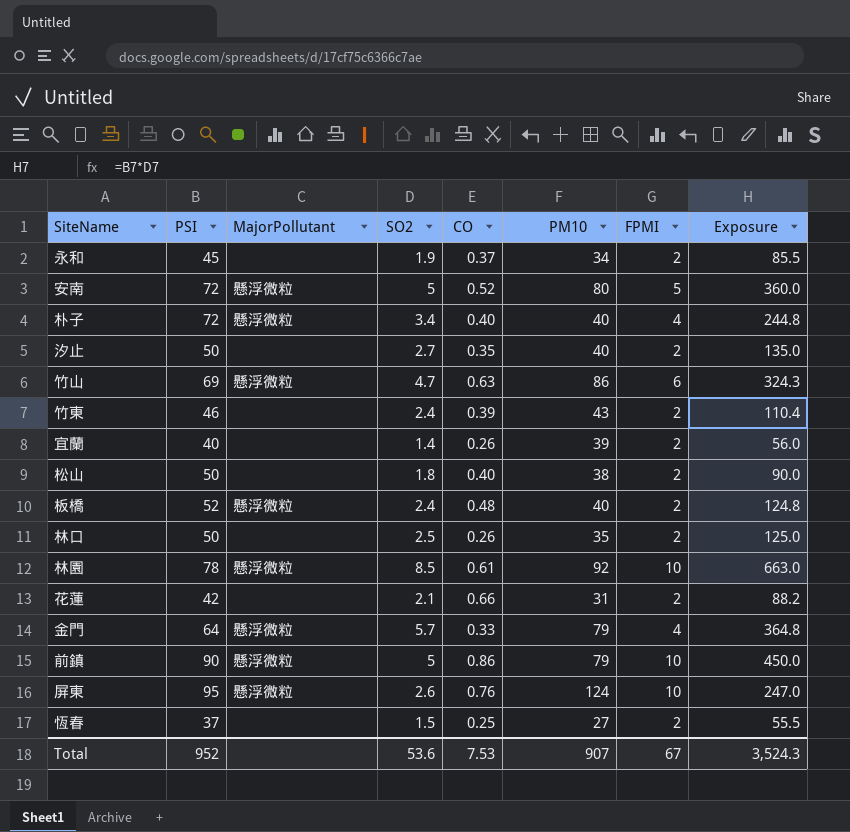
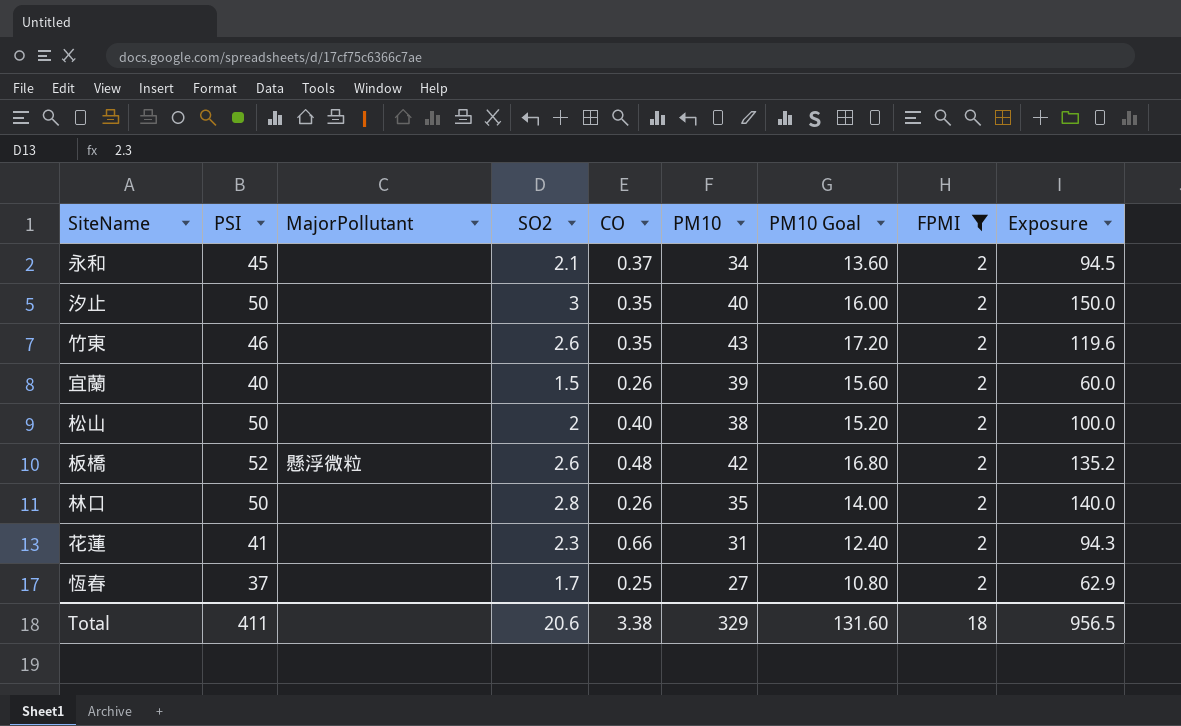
filter: none -> FPMI = 2
column PM10 Goal | formula: none -> [PM10] * 0.4
永和 | SO2: 1.9 -> 2.1
永和 | Exposure: 85.5 -> 94.5
汐止 | SO2: 2.7 -> 3
汐止 | Exposure: 135.0 -> 150.0
竹東 | SO2: 2.4 -> 2.6
竹東 | CO: 0.39 -> 0.35
竹東 | Exposure: 110.4 -> 119.6
宜蘭 | SO2: 1.4 -> 1.5
宜蘭 | Exposure: 56.0 -> 60.0
松山 | SO2: 1.8 -> 2
松山 | Exposure: 90.0 -> 100.0
板橋 | SO2: 2.4 -> 2.6
板橋 | PM10: 40 -> 42
板橋 | Exposure: 124.8 -> 135.2
林口 | SO2: 2.5 -> 2.8
林口 | Exposure: 125.0 -> 140.0
花蓮 | PSI: 42 -> 41
花蓮 | SO2: 2.1 -> 2.3
花蓮 | Exposure: 88.2 -> 94.3
恆春 | SO2: 1.5 -> 1.7
恆春 | Exposure: 55.5 -> 62.9
Total | PSI: 952 -> 411
Total | SO2: 53.6 -> 20.6
Total | CO: 7.53 -> 3.38
Total | PM10: 907 -> 329
Total | FPMI: 67 -> 18
Total | Exposure: 3,524.3 -> 956.5

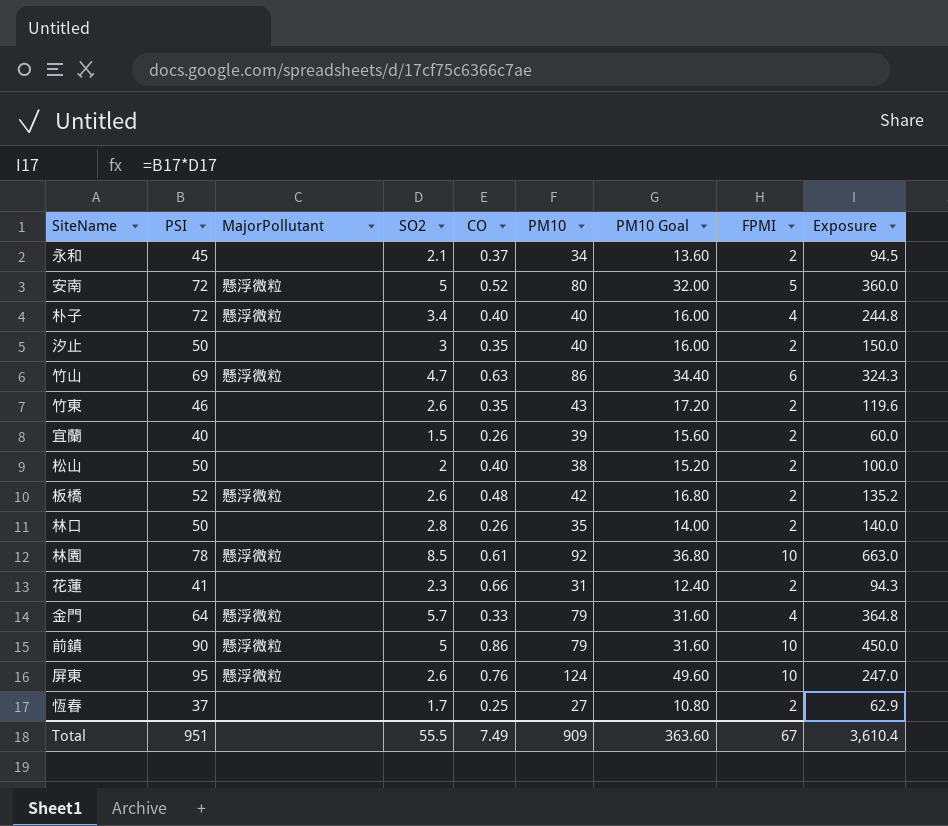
filter: FPMI = 2 -> none
Total | PSI: 411 -> 951
Total | SO2: 20.6 -> 55.5
Total | CO: 3.38 -> 7.49
Total | PM10: 329 -> 909
Total | PM10 Goal: 131.60 -> 363.60
Total | FPMI: 18 -> 67
Total | Exposure: 956.5 -> 3,610.4

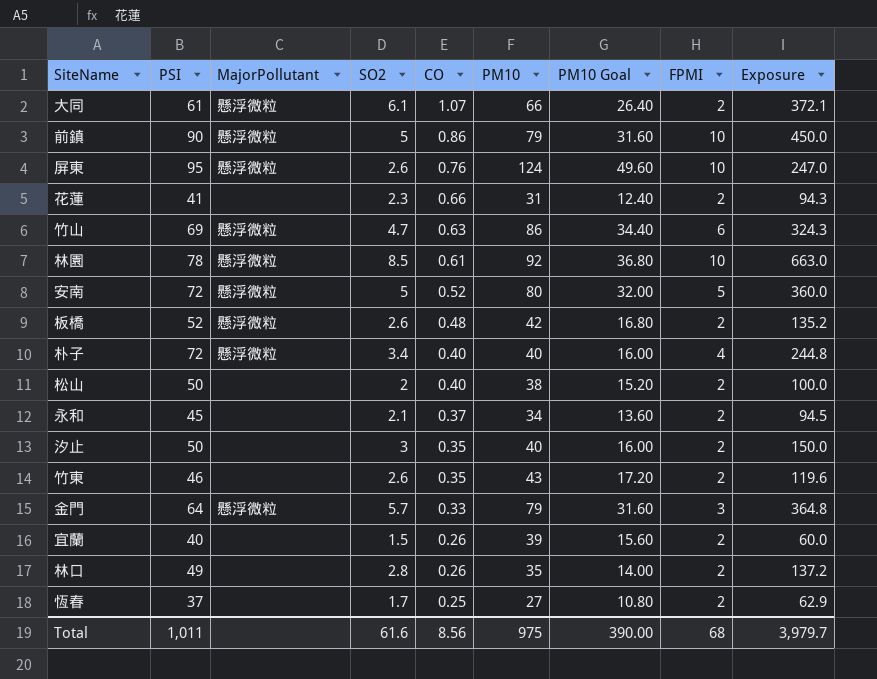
row order: none -> CO descending
row 大同: none -> 61 | 懸浮微粒 | 6.1 | 1.07 | 66 | 26.40 | 2 | 372.1
金門 | FPMI: 4 -> 3
林口 | PSI: 50 -> 49
林口 | Exposure: 140.0 -> 137.2
Total | PSI: 951 -> 1,011
Total | SO2: 55.5 -> 61.6
Total | CO: 7.49 -> 8.56
Total | PM10: 909 -> 975
Total | PM10 Goal: 363.60 -> 390.00
Total | FPMI: 67 -> 68
Total | Exposure: 3,610.4 -> 3,979.7

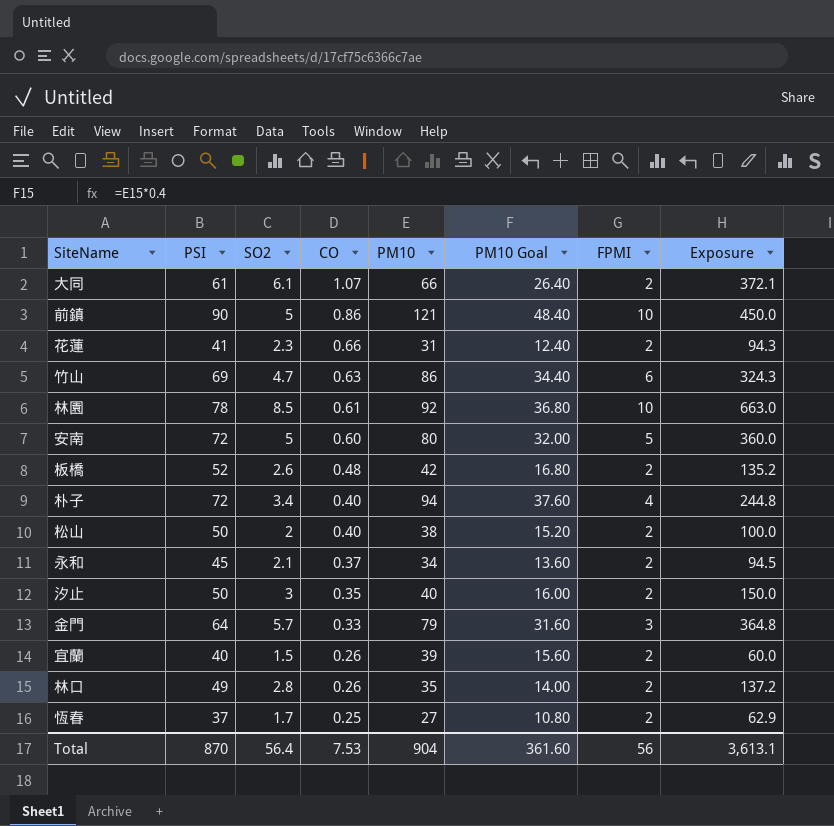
column MajorPollutant | position: 3 -> none
row 屏東: 95 | 懸浮微粒 | 2.6 | 0.76 | 124 | 49.60 | 10 | 247.0 -> none
row 竹東: 46 | none | 2.6 | 0.35 | 43 | 17.20 | 2 | 119.6 -> none
前鎮 | PM10: 79 -> 121
前鎮 | PM10 Goal: 31.60 -> 48.40
安南 | CO: 0.52 -> 0.60
朴子 | PM10: 40 -> 94
朴子 | PM10 Goal: 16.00 -> 37.60
Total | PSI: 1,011 -> 870
Total | SO2: 61.6 -> 56.4
Total | CO: 8.56 -> 7.53
Total | PM10: 975 -> 904
Total | PM10 Goal: 390.00 -> 361.60
Total | FPMI: 68 -> 56
Total | Exposure: 3,979.7 -> 3,613.1

